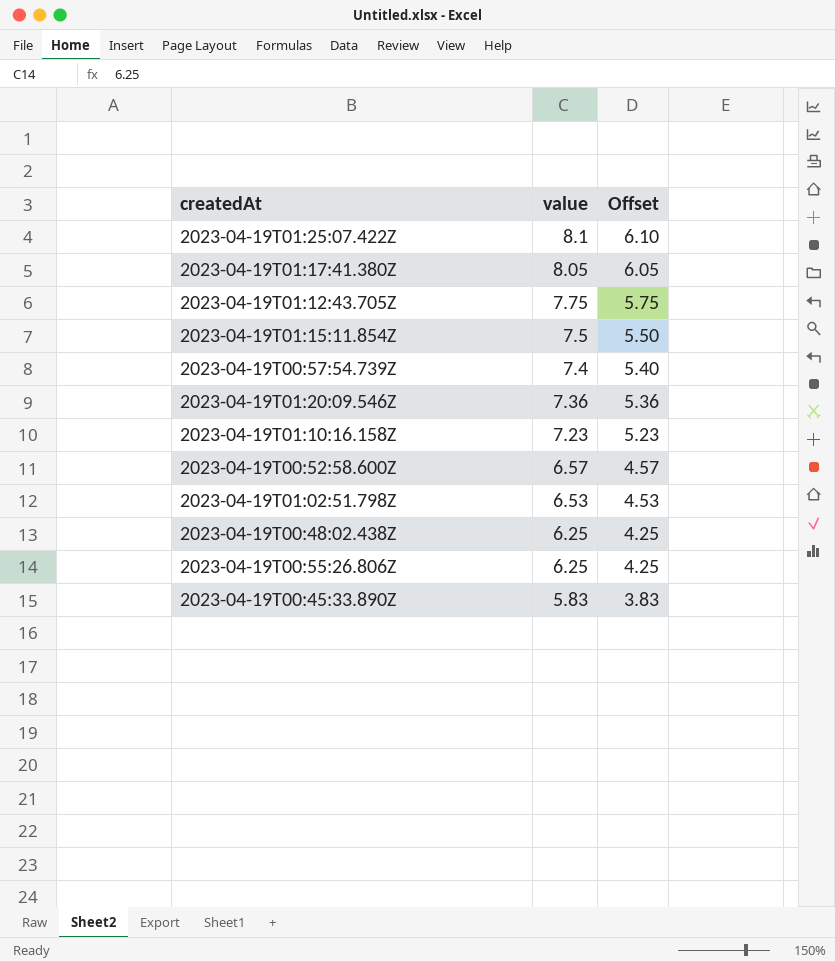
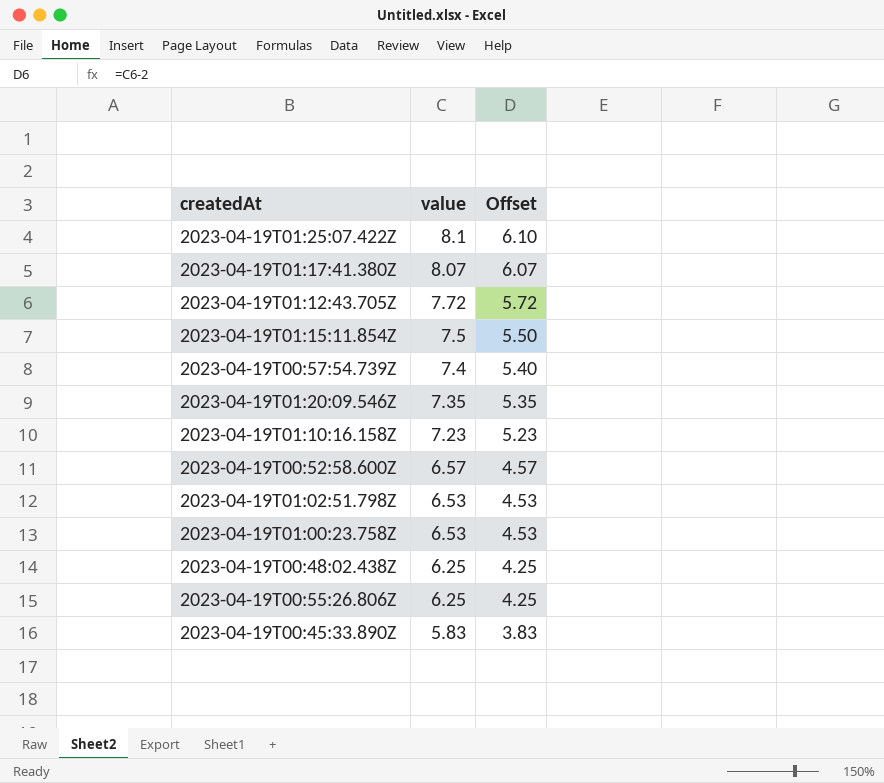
2023-04-19T01:17:41.380Z | value: 8.05 -> 8.07
2023-04-19T01:17:41.380Z | Offset: 6.05 -> 6.07
2023-04-19T01:12:43.705Z | value: 7.75 -> 7.72
2023-04-19T01:12:43.705Z | Offset: 5.75 -> 5.72
2023-04-19T01:20:09.546Z | value: 7.36 -> 7.35
2023-04-19T01:20:09.546Z | Offset: 5.36 -> 5.35
row 2023-04-19T01:00:23.758Z: none -> 6.53 | 4.53

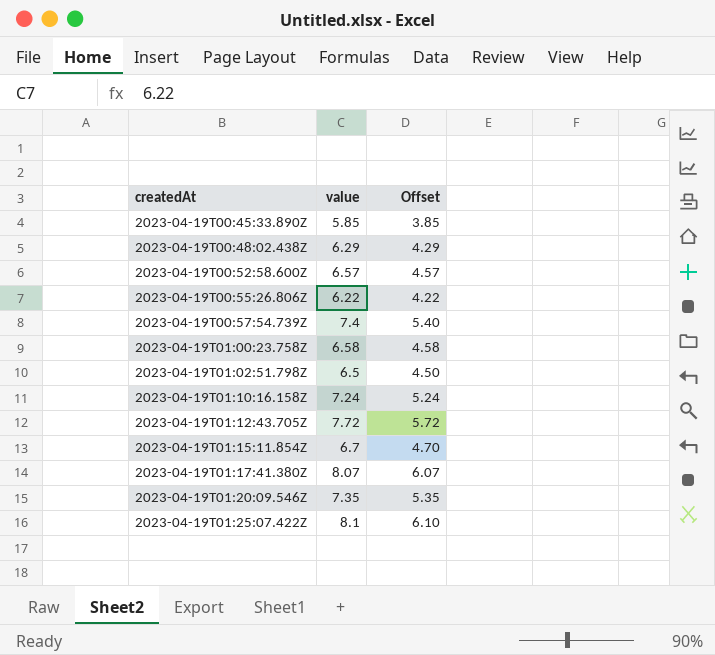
row order: value descending -> createdAt ascending
2023-04-19T00:45:33.890Z | value: 5.83 -> 5.85
2023-04-19T00:45:33.890Z | Offset: 3.83 -> 3.85
2023-04-19T00:48:02.438Z | value: 6.25 -> 6.29
2023-04-19T00:48:02.438Z | Offset: 4.25 -> 4.29
2023-04-19T00:55:26.806Z | value: 6.25 -> 6.22
2023-04-19T00:55:26.806Z | Offset: 4.25 -> 4.22
2023-04-19T01:00:23.758Z | value: 6.53 -> 6.58
2023-04-19T01:00:23.758Z | Offset: 4.53 -> 4.58
2023-04-19T01:02:51.798Z | value: 6.53 -> 6.5
2023-04-19T01:02:51.798Z | Offset: 4.53 -> 4.50
2023-04-19T01:10:16.158Z | value: 7.23 -> 7.24
2023-04-19T01:10:16.158Z | Offset: 5.23 -> 5.24
2023-04-19T01:15:11.854Z | value: 7.5 -> 6.7
2023-04-19T01:15:11.854Z | Offset: 5.50 -> 4.70

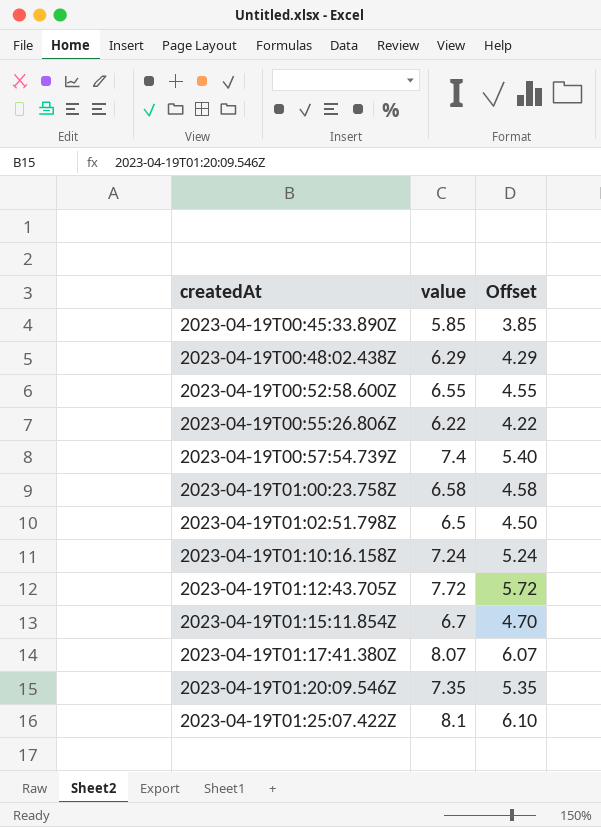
2023-04-19T00:52:58.600Z | value: 6.57 -> 6.55
2023-04-19T00:52:58.600Z | Offset: 4.57 -> 4.55

